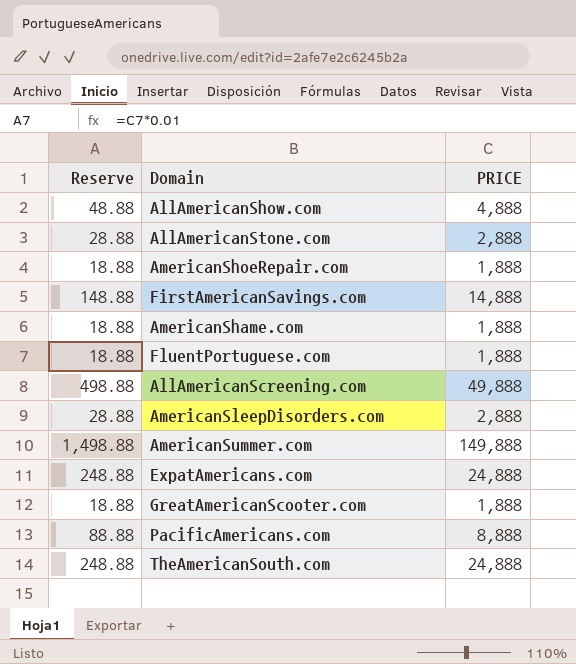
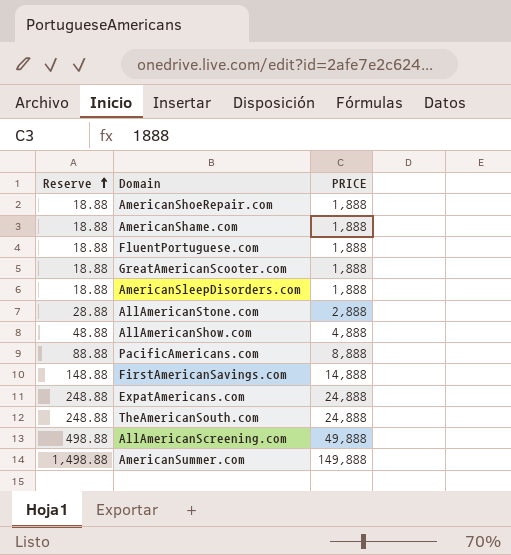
row order: none -> Reserve ascending
AmericanSleepDisorders.com | Reserve: 28.88 -> 18.88
AmericanSleepDisorders.com | PRICE: 2,888 -> 1,888

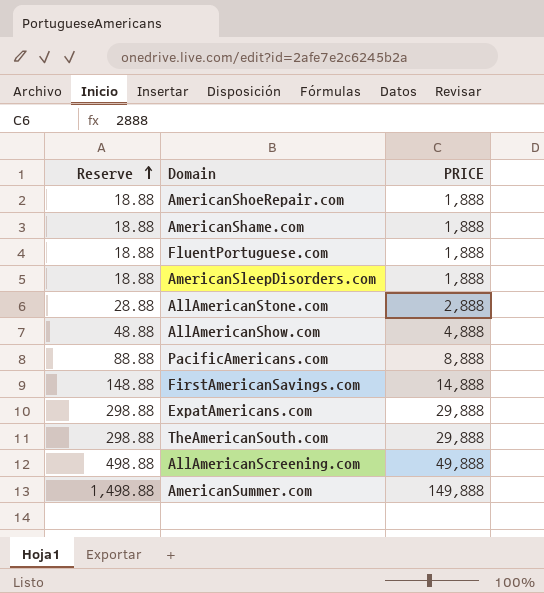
row GreatAmericanScooter.com: 18.88 | 1,888 -> none
ExpatAmericans.com | Reserve: 248.88 -> 298.88
ExpatAmericans.com | PRICE: 24,888 -> 29,888
TheAmericanSouth.com | Reserve: 248.88 -> 298.88
TheAmericanSouth.com | PRICE: 24,888 -> 29,888

